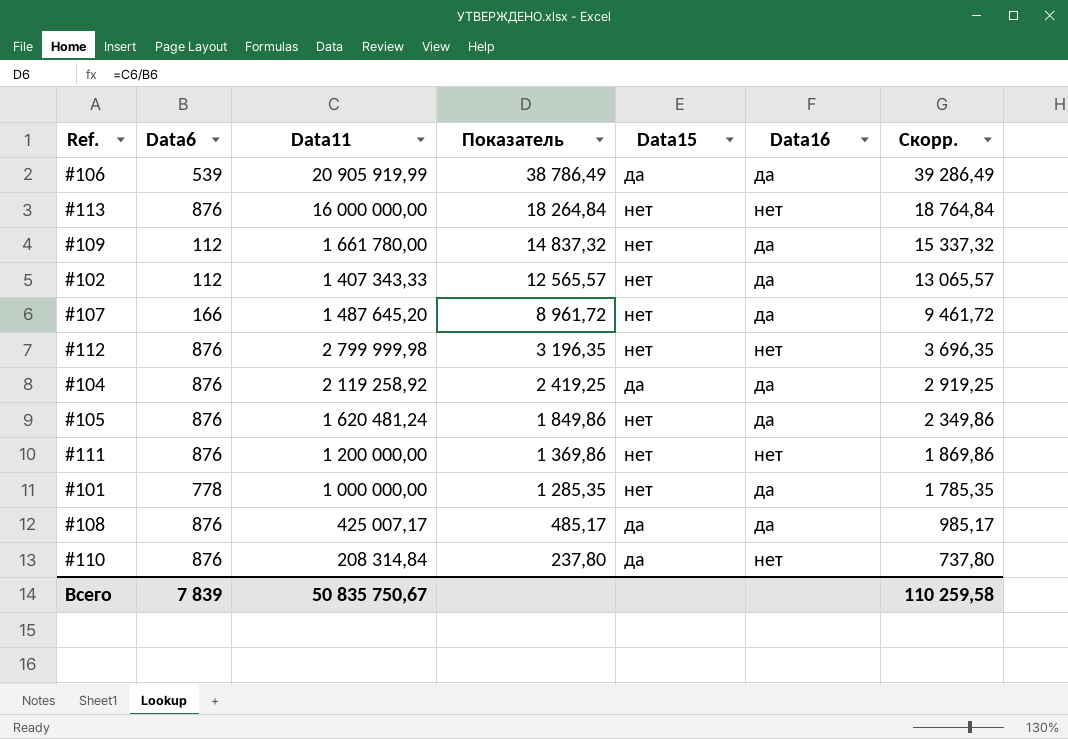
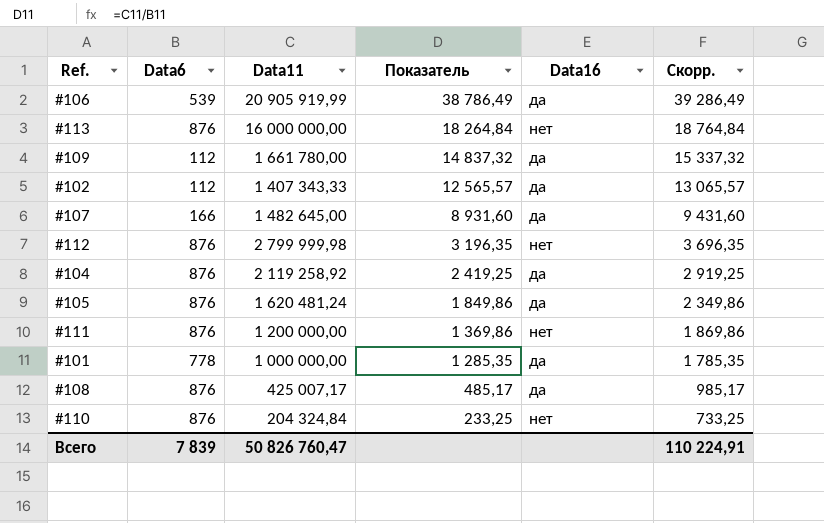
column Data15 | position: 5 -> none
#107 | Data11: 1 487 645,20 -> 1 482 645,00
#107 | Показатель: 8 961,72 -> 8 931,60
#107 | Скорр.: 9 461,72 -> 9 431,60
#110 | Data11: 208 314,84 -> 204 324,84
#110 | Показатель: 237,80 -> 233,25
#110 | Скорр.: 737,80 -> 733,25
Всего | Data11: 50 835 750,67 -> 50 826 760,47
Всего | Скорр.: 110 259,58 -> 110 224,91

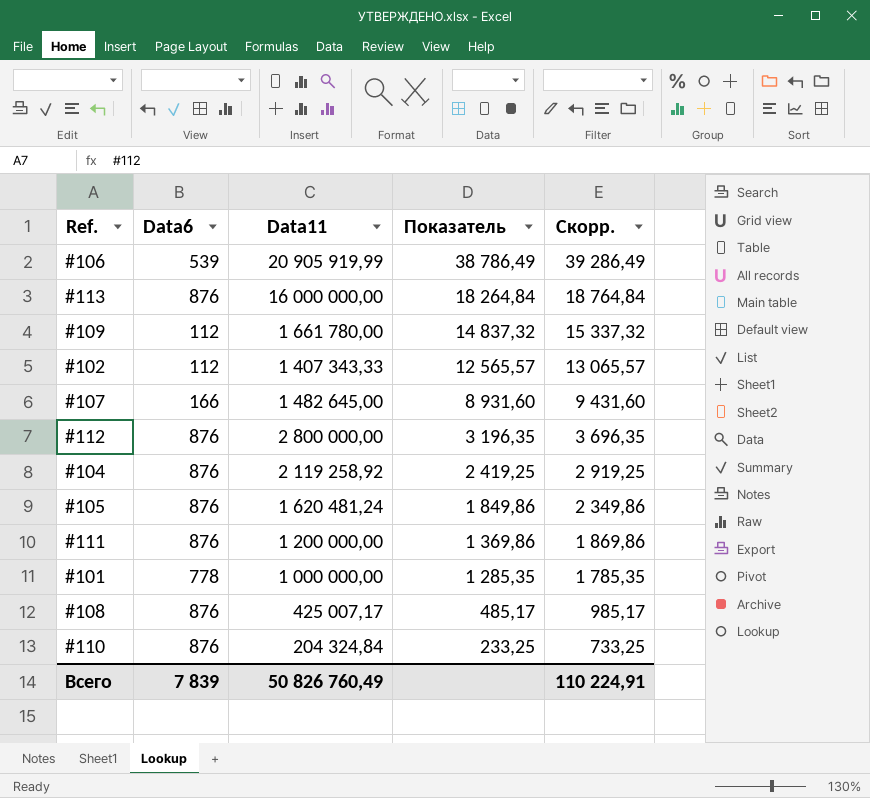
column Data16 | position: 5 -> none
#112 | Data11: 2 799 999,98 -> 2 800 000,00
Всего | Data11: 50 826 760,47 -> 50 826 760,49

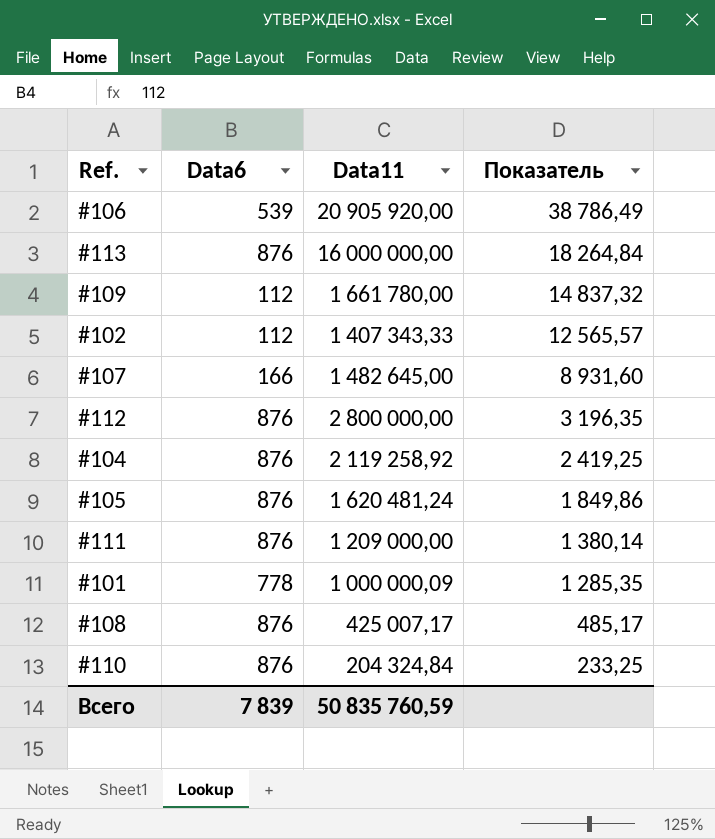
column Скорр. | formula: [Показатель] + 500 -> none
#106 | Data11: 20 905 919,99 -> 20 905 920,00
#111 | Data11: 1 200 000,00 -> 1 209 000,00
#111 | Показатель: 1 369,86 -> 1 380,14
#101 | Data11: 1 000 000,00 -> 1 000 000,09
Всего | Data11: 50 826 760,49 -> 50 835 760,59

